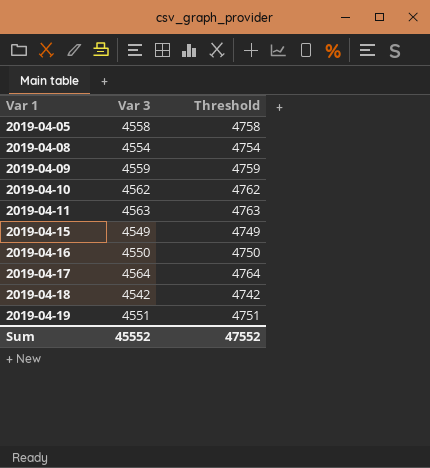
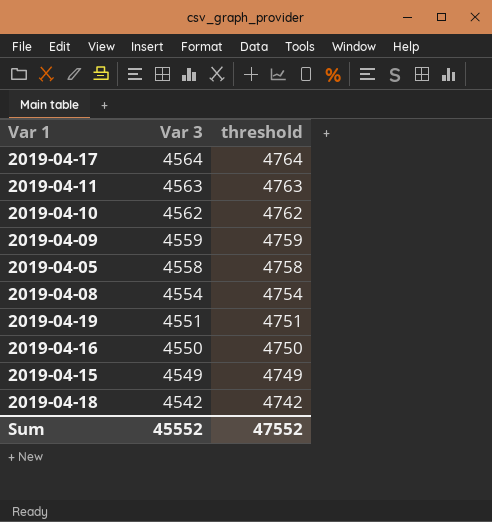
row order: Var 1 ascending -> Var 3 descending
column name: Threshold -> threshold

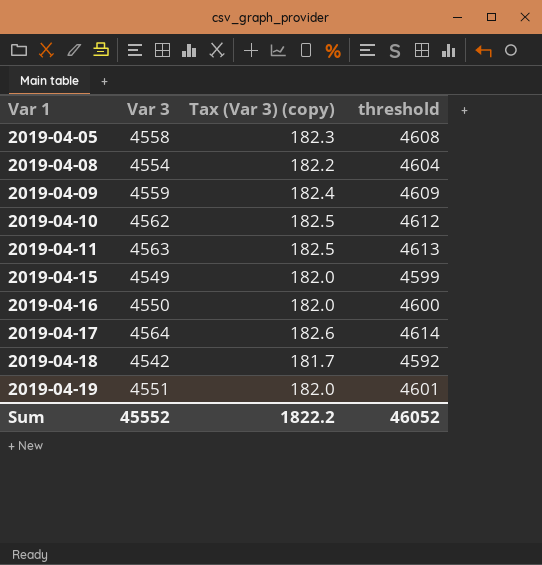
row order: Var 3 descending -> Var 1 ascending
column Tax (Var 3) (copy) | formula: none -> [Var 3] * 0.04
column threshold | formula: [Var 3] + 200 -> [Var 3] + 50
Sum | threshold: 47552 -> 46052

